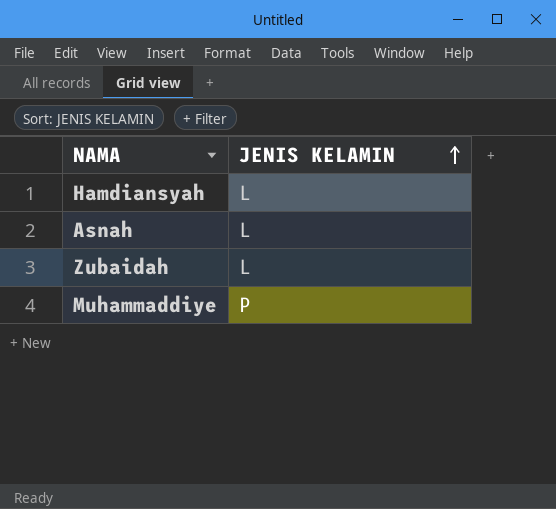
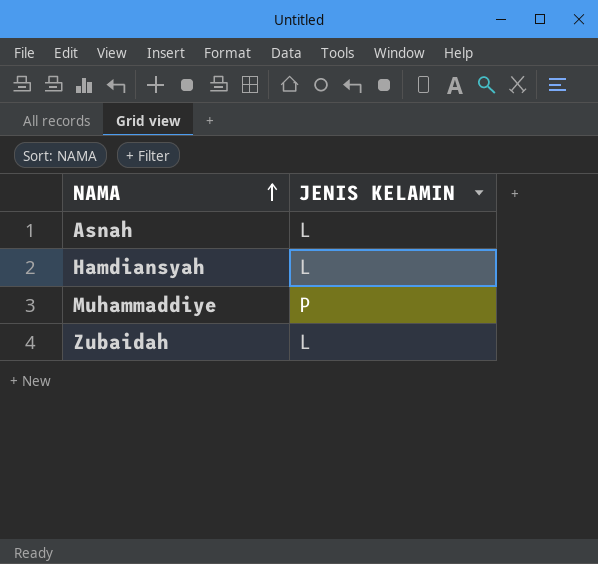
row order: JENIS KELAMIN ascending -> NAMA ascending

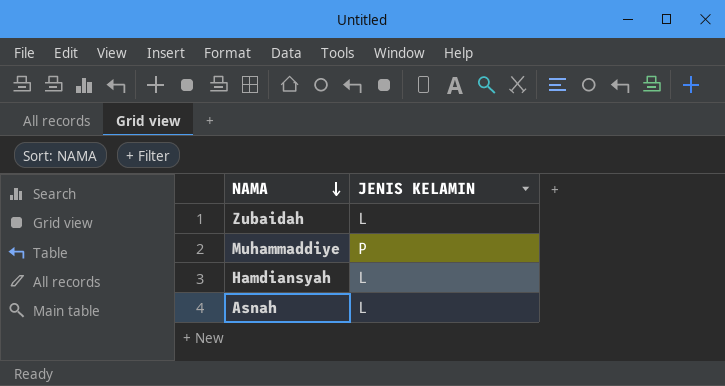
row order: NAMA ascending -> NAMA descending

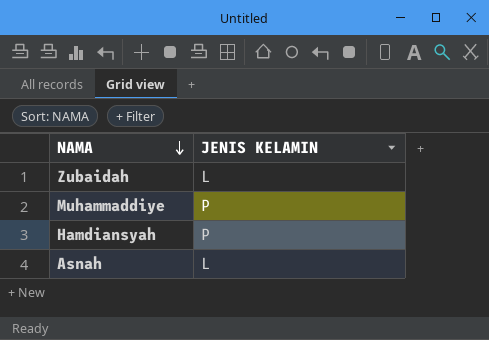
Hamdiansyah | JENIS KELAMIN: L -> P

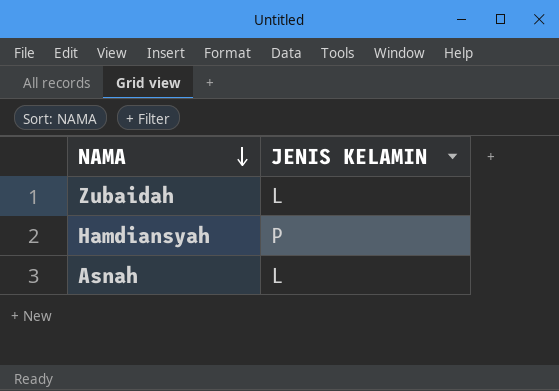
row Muhammaddiye: P -> none

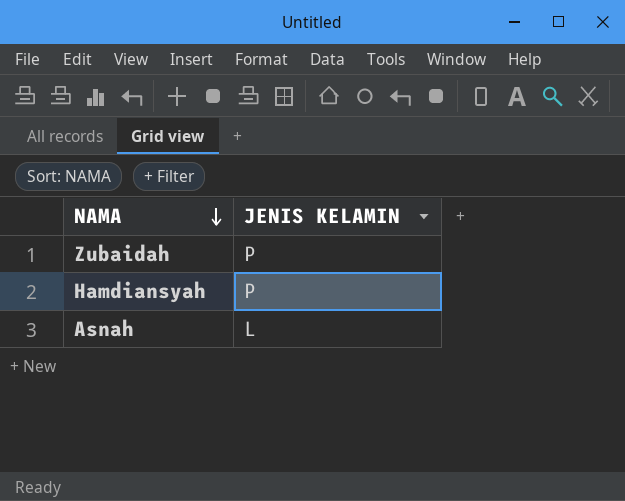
Zubaidah | JENIS KELAMIN: L -> P

